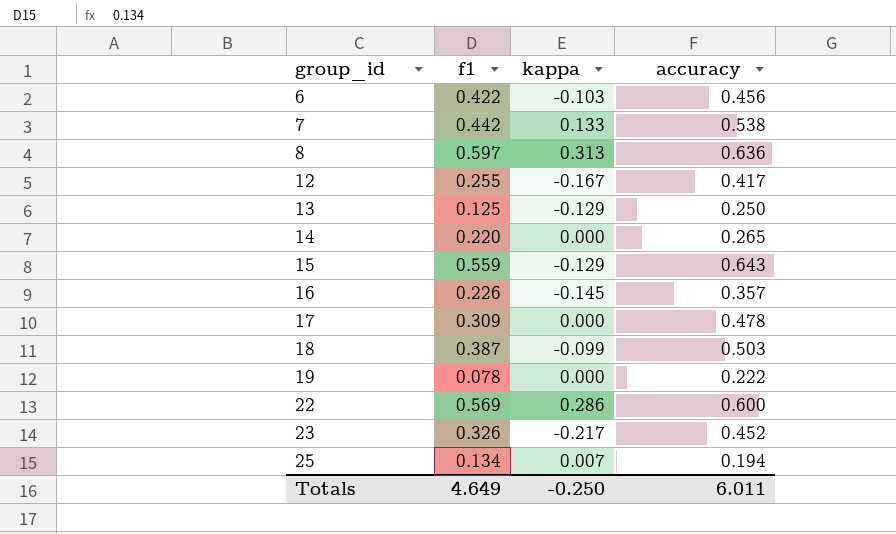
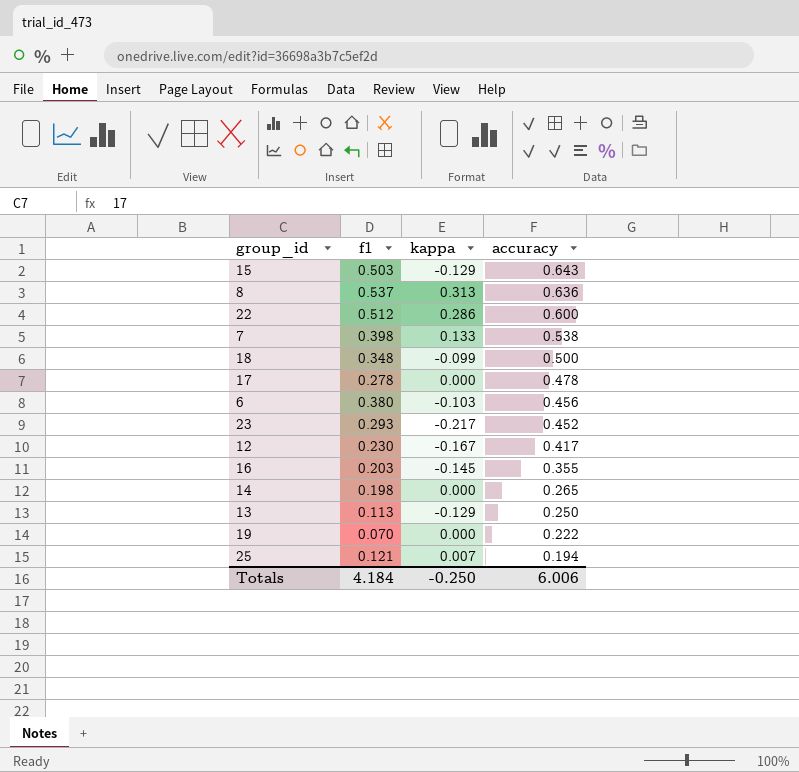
row order: group_id ascending -> accuracy descending
15 | f1: 0.559 -> 0.503
8 | f1: 0.597 -> 0.537
22 | f1: 0.569 -> 0.512
7 | f1: 0.442 -> 0.398
18 | f1: 0.387 -> 0.348
18 | accuracy: 0.503 -> 0.500
17 | f1: 0.309 -> 0.278
6 | f1: 0.422 -> 0.380
23 | f1: 0.326 -> 0.293
12 | f1: 0.255 -> 0.230
16 | f1: 0.226 -> 0.203
16 | accuracy: 0.357 -> 0.355
14 | f1: 0.220 -> 0.198
13 | f1: 0.125 -> 0.113
19 | f1: 0.078 -> 0.070
25 | f1: 0.134 -> 0.121
Totals | f1: 4.649 -> 4.184
Totals | accuracy: 6.011 -> 6.006

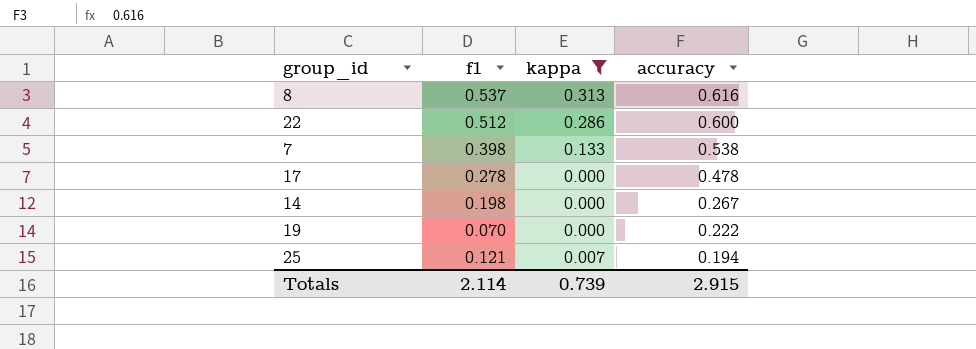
filter: none -> kappa >= 0.000
8 | accuracy: 0.636 -> 0.616
14 | accuracy: 0.265 -> 0.267
Totals | f1: 4.184 -> 2.114
Totals | kappa: -0.250 -> 0.739
Totals | accuracy: 6.006 -> 2.915

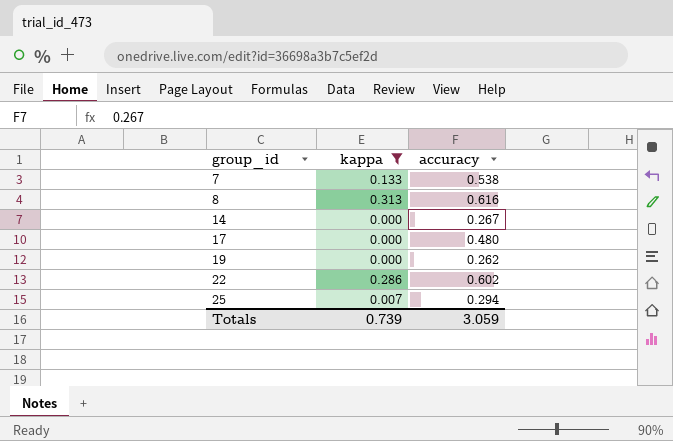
row order: accuracy descending -> group_id ascending
column f1 | position: 2 -> none
17 | accuracy: 0.478 -> 0.480
19 | accuracy: 0.222 -> 0.262
22 | accuracy: 0.600 -> 0.602
25 | accuracy: 0.194 -> 0.294
Totals | accuracy: 2.915 -> 3.059

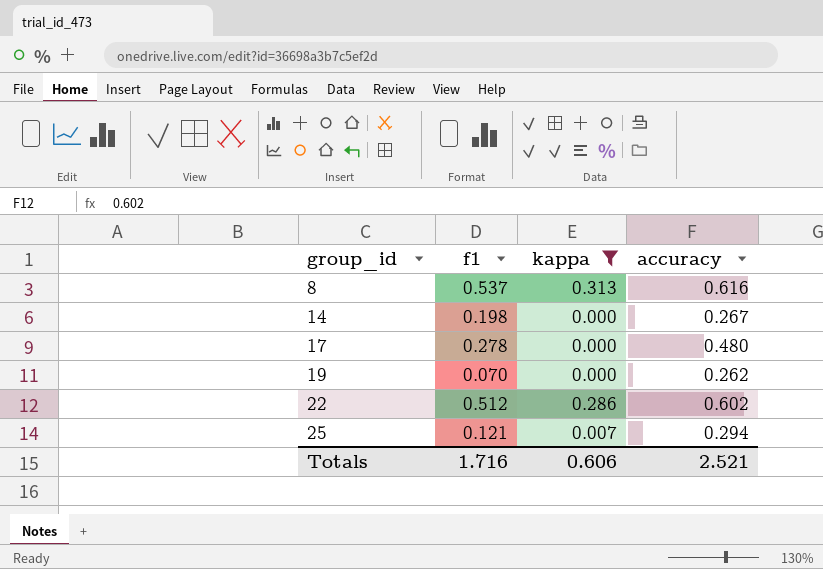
column f1 | position: none -> 2
row 7: 0.133 | 0.538 -> none
Totals | kappa: 0.739 -> 0.606
Totals | accuracy: 3.059 -> 2.521

